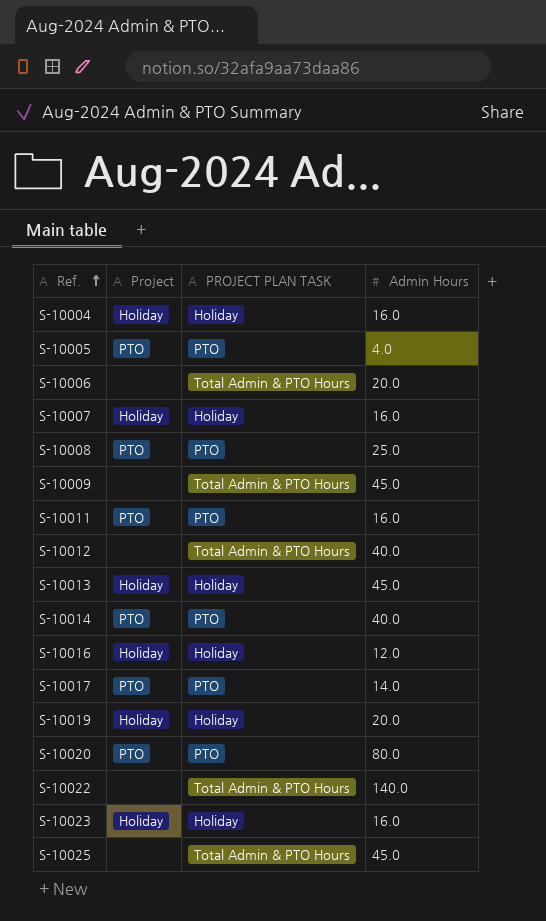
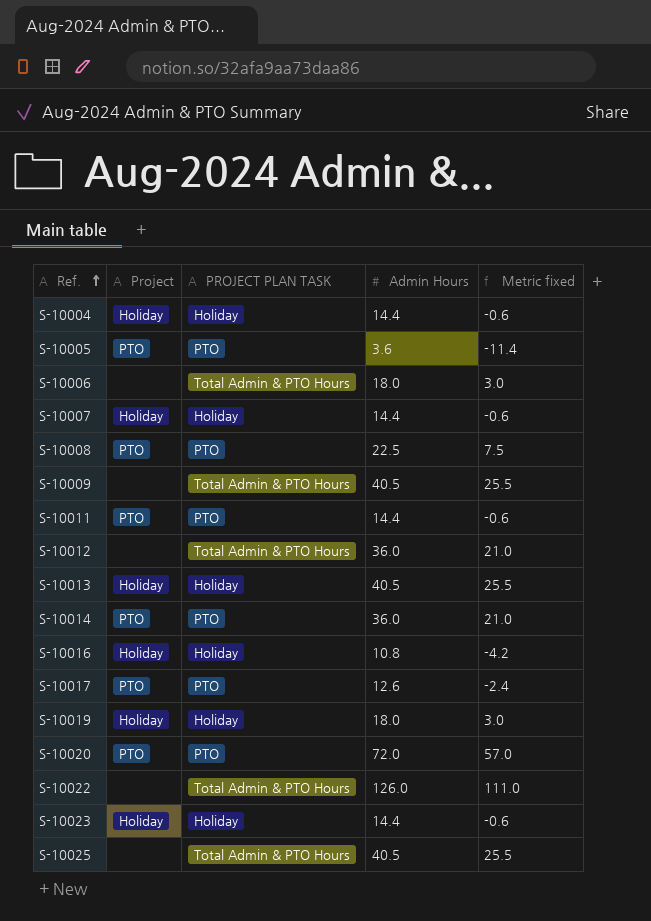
column Metric fixed | formula: none -> [Admin Hours] - 15
S-10004 | Admin Hours: 16.0 -> 14.4
S-10005 | Admin Hours: 4.0 -> 3.6
S-10006 | Admin Hours: 20.0 -> 18.0
S-10007 | Admin Hours: 16.0 -> 14.4
S-10008 | Admin Hours: 25.0 -> 22.5
S-10009 | Admin Hours: 45.0 -> 40.5
S-10011 | Admin Hours: 16.0 -> 14.4
S-10012 | Admin Hours: 40.0 -> 36.0
S-10013 | Admin Hours: 45.0 -> 40.5
S-10014 | Admin Hours: 40.0 -> 36.0
S-10016 | Admin Hours: 12.0 -> 10.8
S-10017 | Admin Hours: 14.0 -> 12.6
S-10019 | Admin Hours: 20.0 -> 18.0
S-10020 | Admin Hours: 80.0 -> 72.0
S-10022 | Admin Hours: 140.0 -> 126.0
S-10023 | Admin Hours: 16.0 -> 14.4
S-10025 | Admin Hours: 45.0 -> 40.5

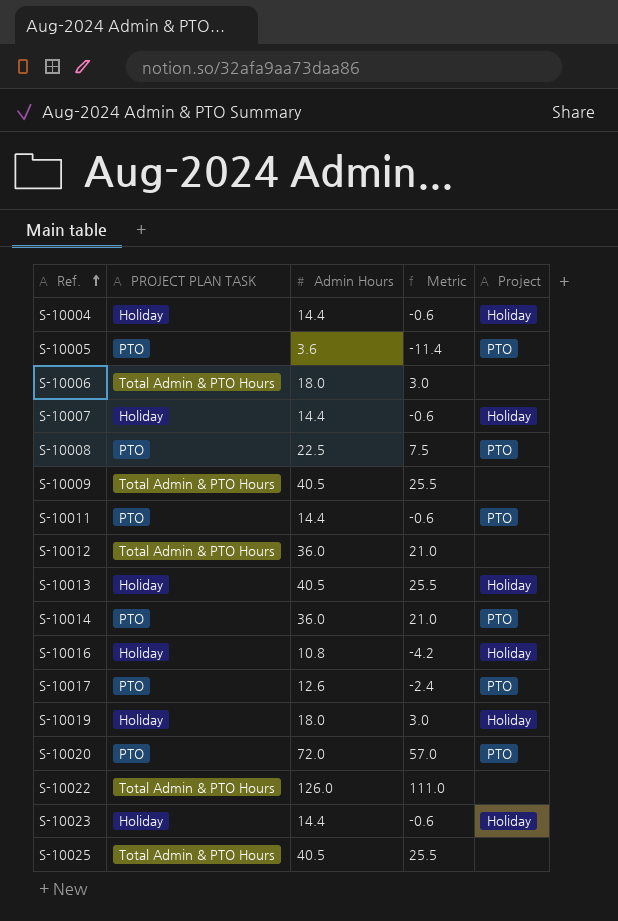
column name: Metric fixed -> Metric
column Project | position: 2 -> 5

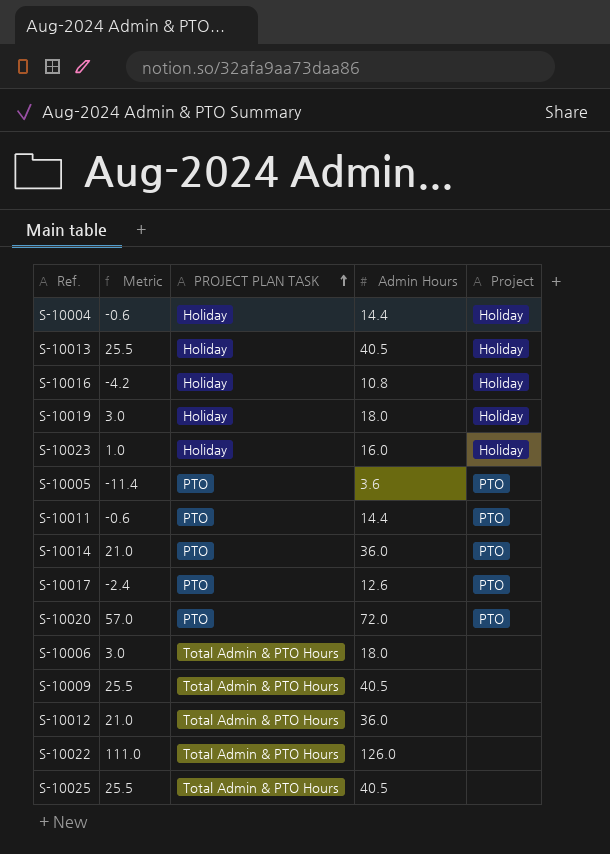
row order: Ref. ascending -> PROJECT PLAN TASK ascending
column Metric | position: 4 -> 2
row S-10007: Holiday | 14.4 | -0.6 | Holiday -> none
row S-10008: PTO | 22.5 | 7.5 | PTO -> none
S-10023 | Metric: -0.6 -> 1.0
S-10023 | Admin Hours: 14.4 -> 16.0

